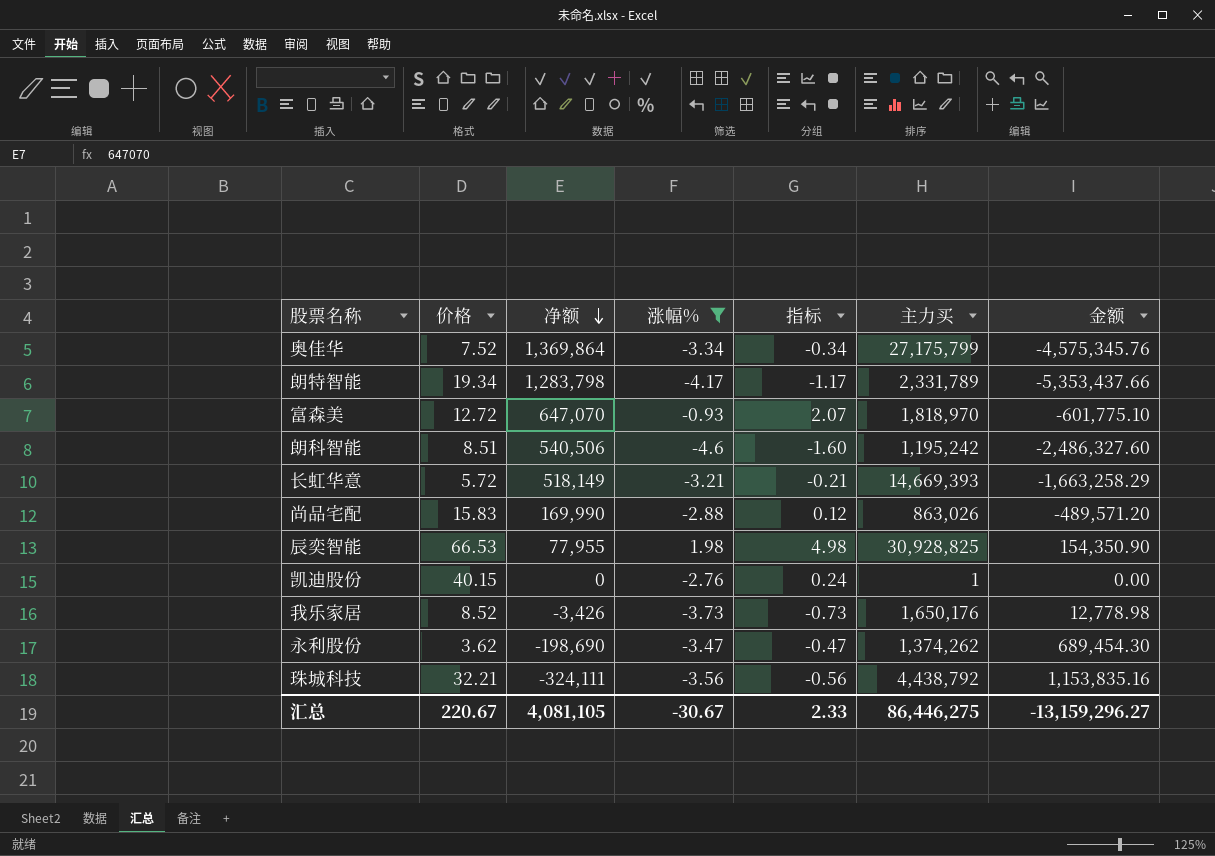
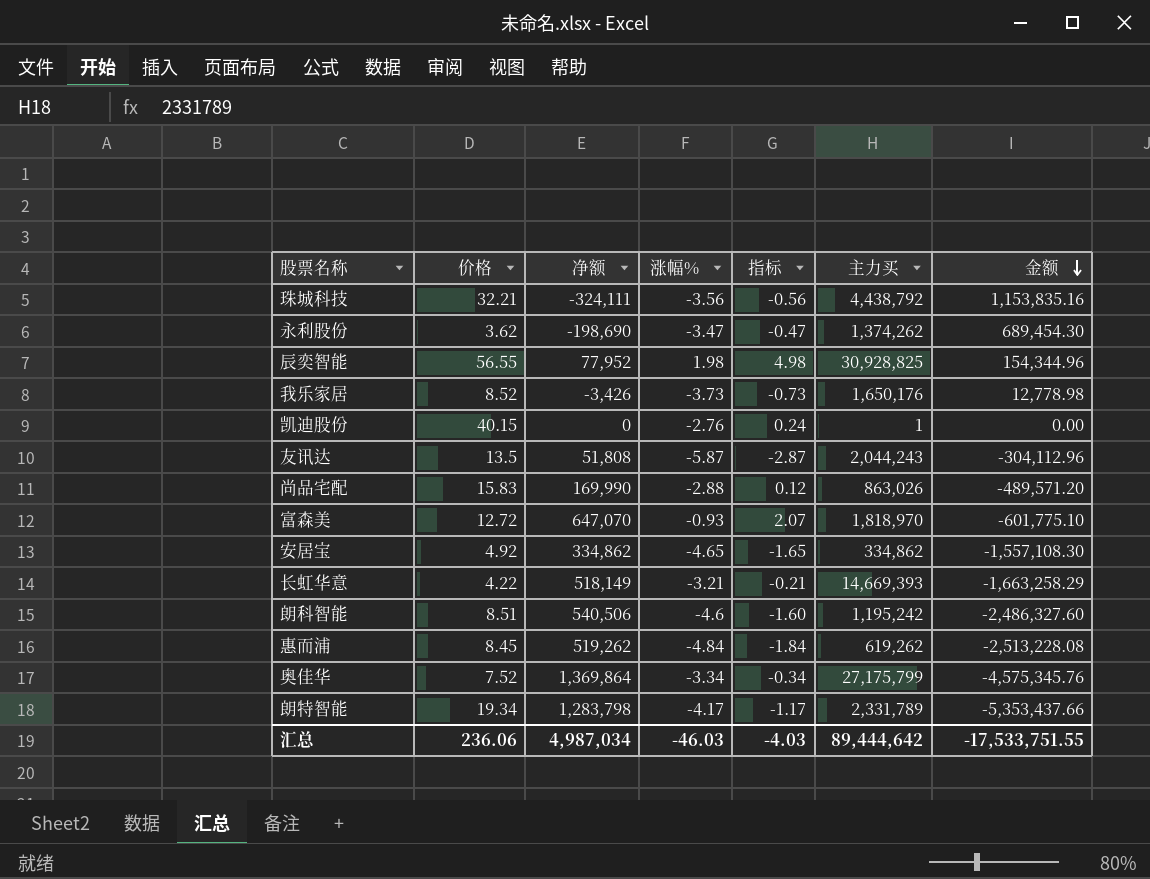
filter: 涨幅% >= -4.6 -> none
row order: 净额 descending -> 金额 descending
辰奕智能 | 价格: 66.53 -> 56.55
辰奕智能 | 净额: 77,955 -> 77,952
辰奕智能 | 金额: 154,350.90 -> 154,344.96
长虹华意 | 价格: 5.72 -> 4.22
汇总 | 价格: 220.67 -> 236.06
汇总 | 净额: 4,081,105 -> 4,987,034
汇总 | 涨幅%: -30.67 -> -46.03
汇总 | 指标: 2.33 -> -4.03
汇总 | 主力买: 86,446,275 -> 89,444,642
汇总 | 金额: -13,159,296.27 -> -17,533,751.55

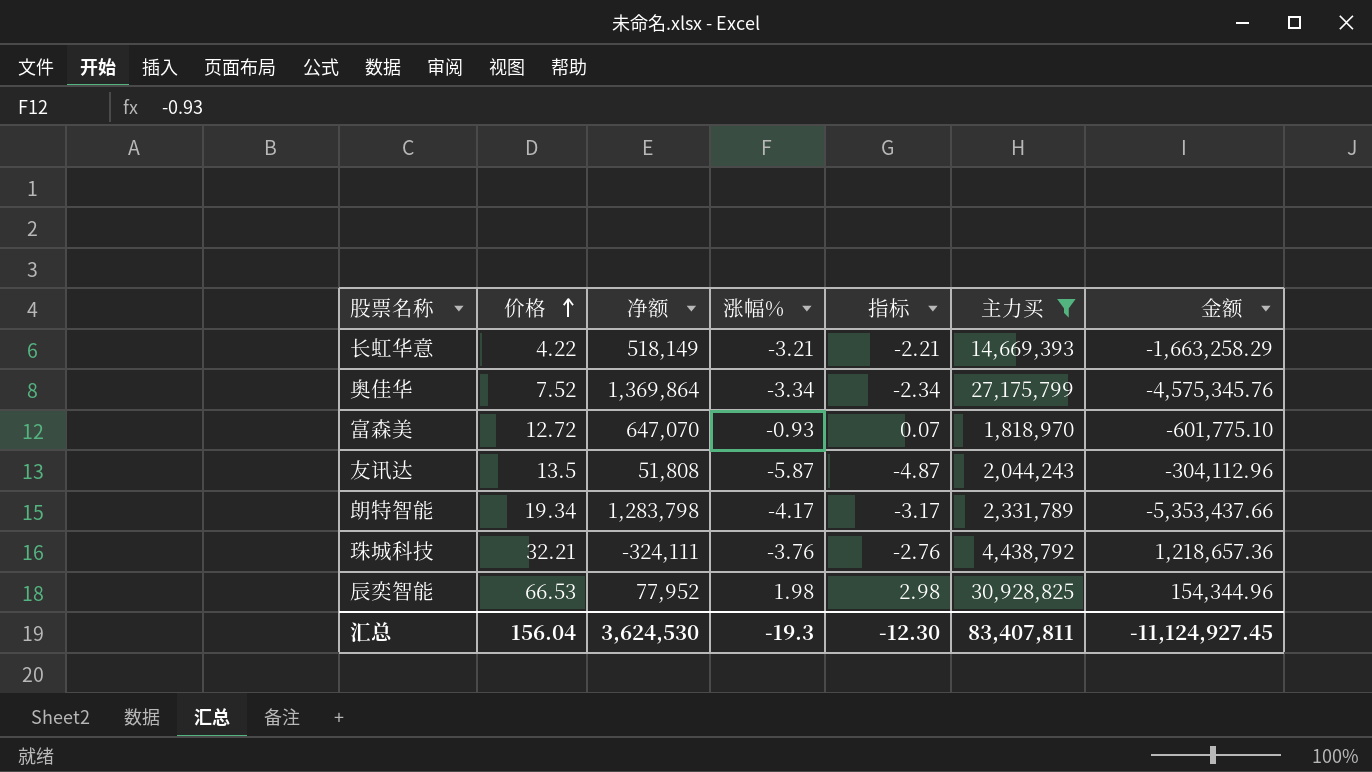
filter: none -> 主力买 >= 1,818,970
row order: 金额 descending -> 价格 ascending
column 指标 | formula: [涨幅%] + 3 -> [涨幅%] + 1
珠城科技 | 涨幅%: -3.56 -> -3.76
珠城科技 | 金额: 1,153,835.16 -> 1,218,657.36
辰奕智能 | 价格: 56.55 -> 66.53
汇总 | 价格: 236.06 -> 156.04
汇总 | 净额: 4,987,034 -> 3,624,530
汇总 | 涨幅%: -46.03 -> -19.3
汇总 | 指标: -4.03 -> -12.30
汇总 | 主力买: 89,444,642 -> 83,407,811
汇总 | 金额: -17,533,751.55 -> -11,124,927.45

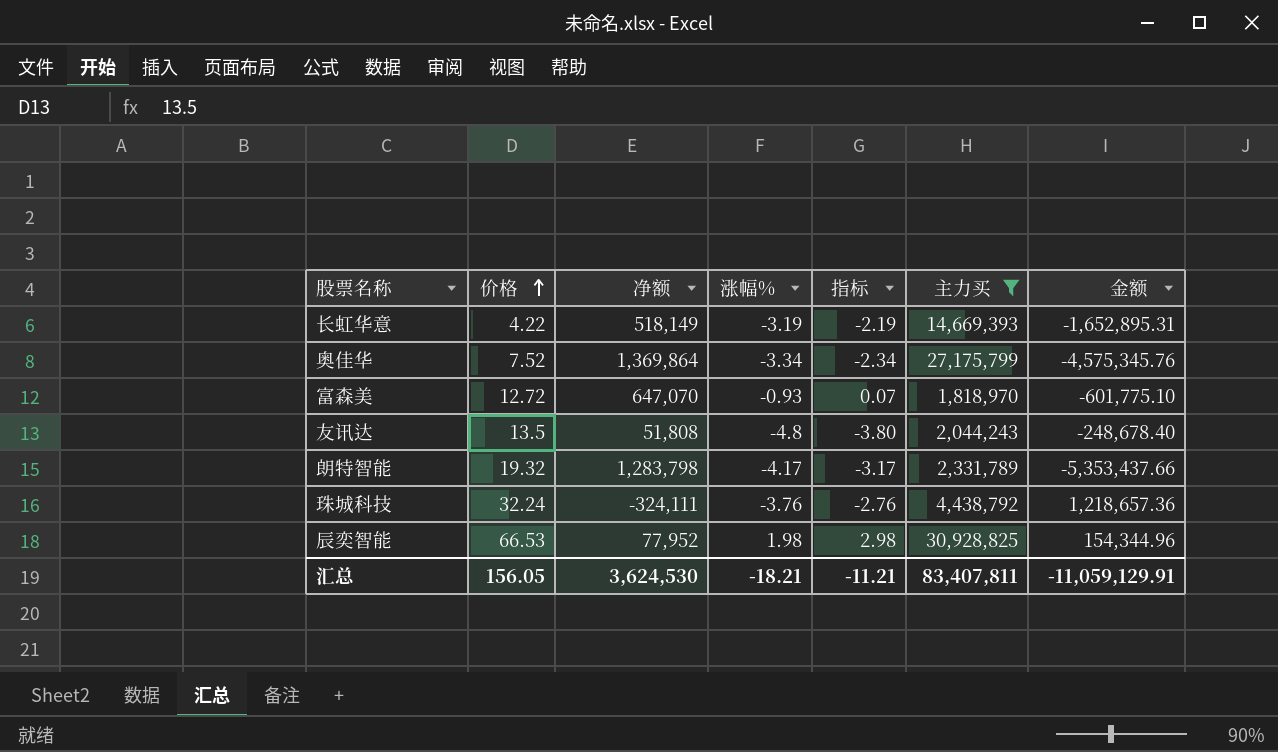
长虹华意 | 涨幅%: -3.21 -> -3.19
长虹华意 | 指标: -2.21 -> -2.19
长虹华意 | 金额: -1,663,258.29 -> -1,652,895.31
友讯达 | 涨幅%: -5.87 -> -4.8
友讯达 | 指标: -4.87 -> -3.80
友讯达 | 金额: -304,112.96 -> -248,678.40
朗特智能 | 价格: 19.34 -> 19.32
珠城科技 | 价格: 32.21 -> 32.24
汇总 | 价格: 156.04 -> 156.05
汇总 | 涨幅%: -19.3 -> -18.21
汇总 | 指标: -12.30 -> -11.21
汇总 | 金额: -11,124,927.45 -> -11,059,129.91

